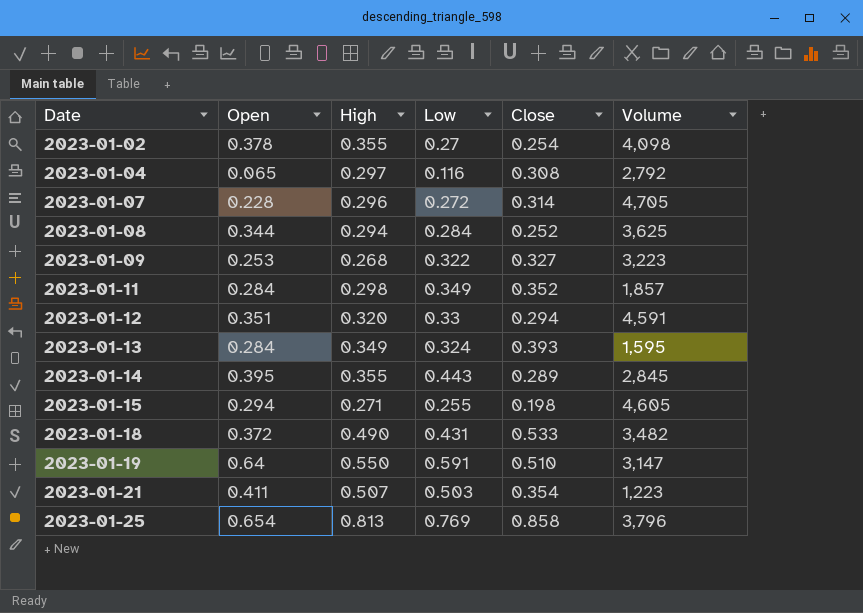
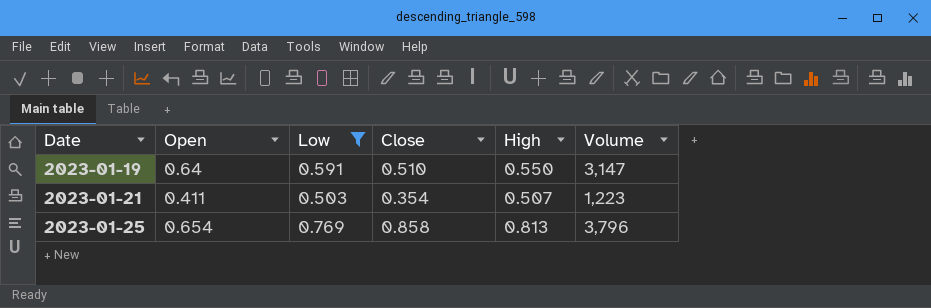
filter: none -> Low >= 0.503
column High | position: 3 -> 5

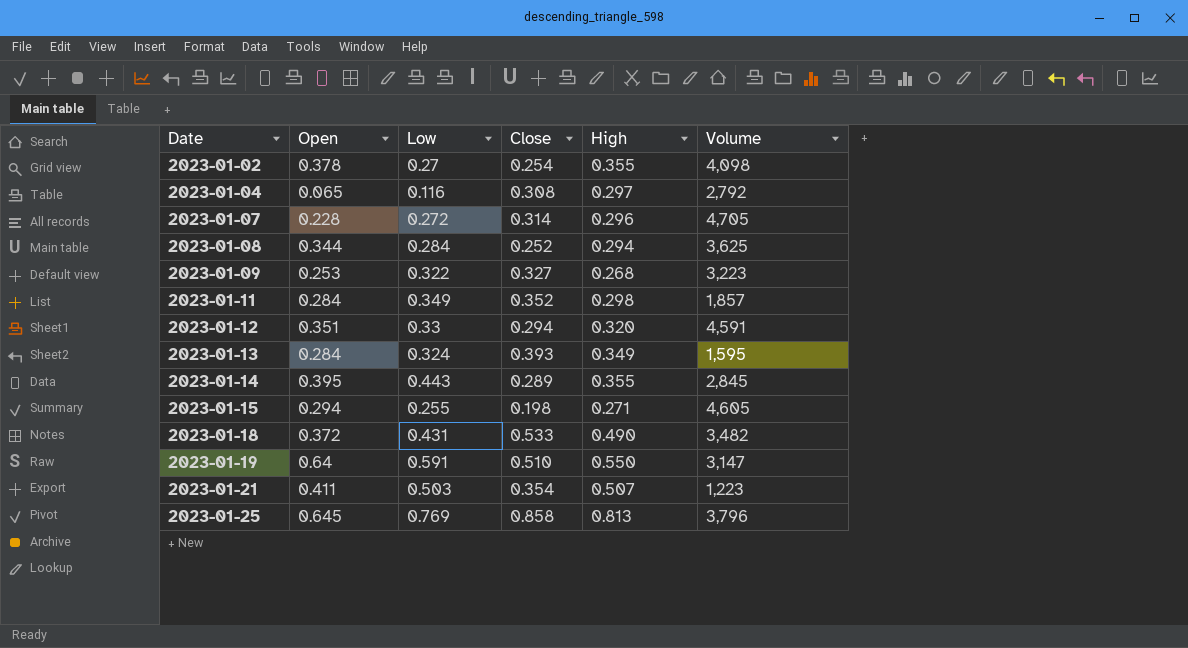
filter: Low >= 0.503 -> none
2023-01-25 | Open: 0.654 -> 0.645

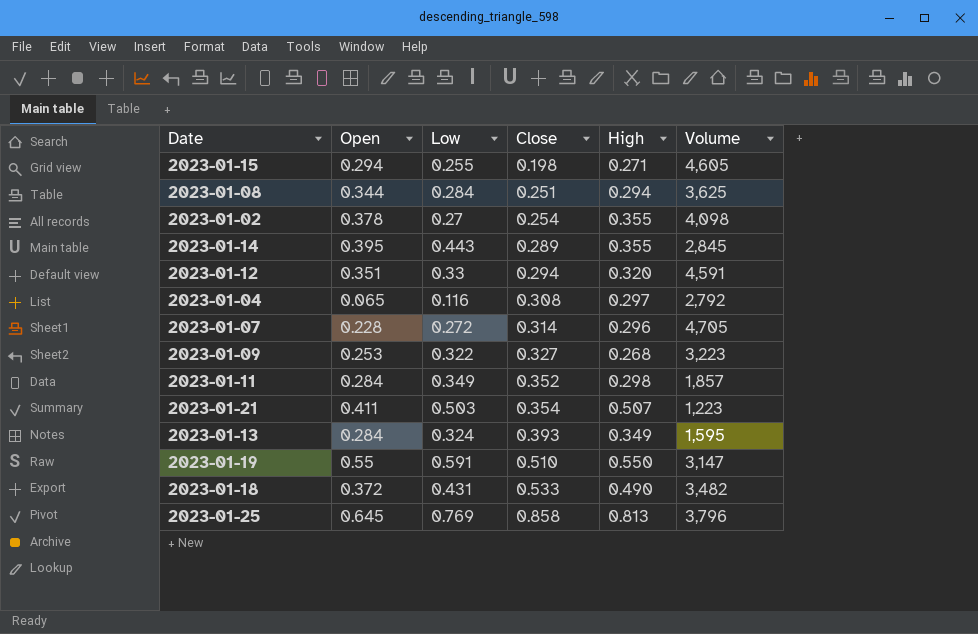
row order: Date ascending -> Close ascending
2023-01-08 | Close: 0.252 -> 0.251
2023-01-19 | Open: 0.64 -> 0.55

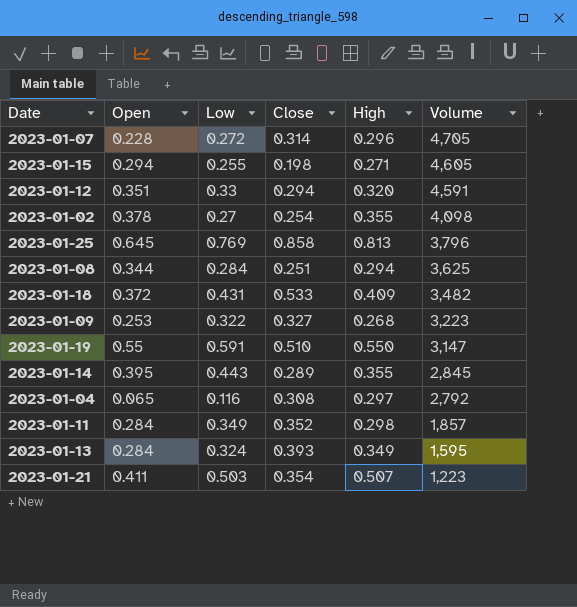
row order: Close ascending -> Volume descending
2023-01-18 | High: 0.490 -> 0.409

